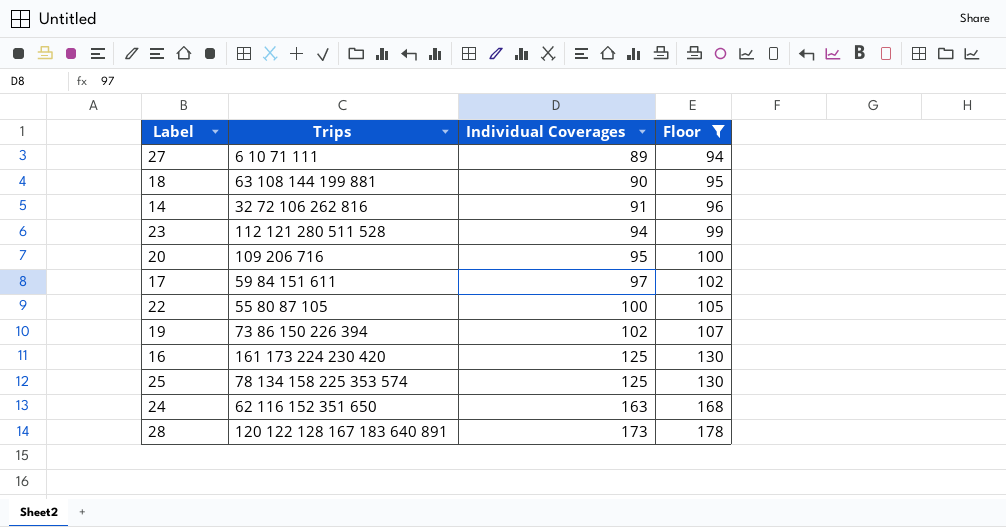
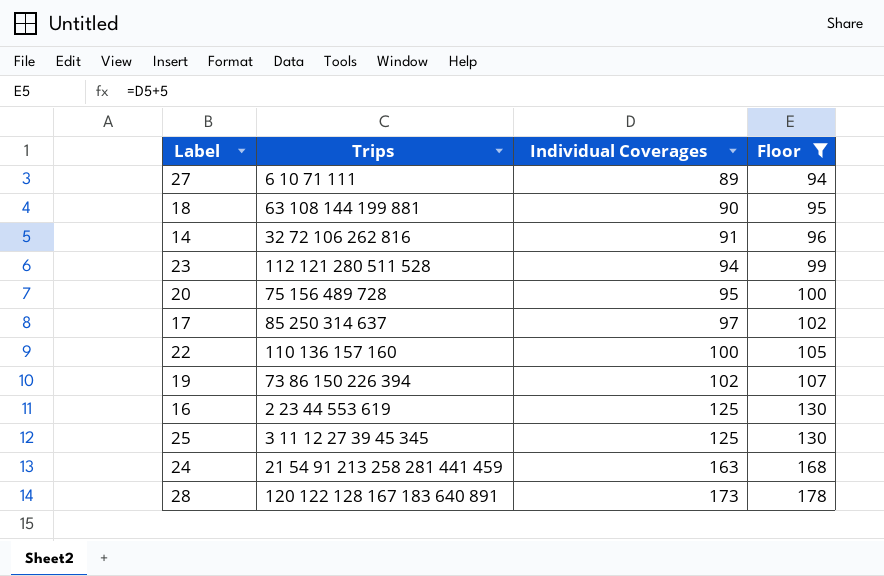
20 | Trips: 109 206 716 -> 75 156 489 728
17 | Trips: 59 84 151 611 -> 85 250 314 637
22 | Trips: 55 80 87 105 -> 110 136 157 160
16 | Trips: 161 173 224 230 420 -> 2 23 44 553 619
25 | Trips: 78 134 158 225 353 574 -> 3 11 12 27 39 45 345
24 | Trips: 62 116 152 351 650 -> 21 54 91 213 258 281 441 459

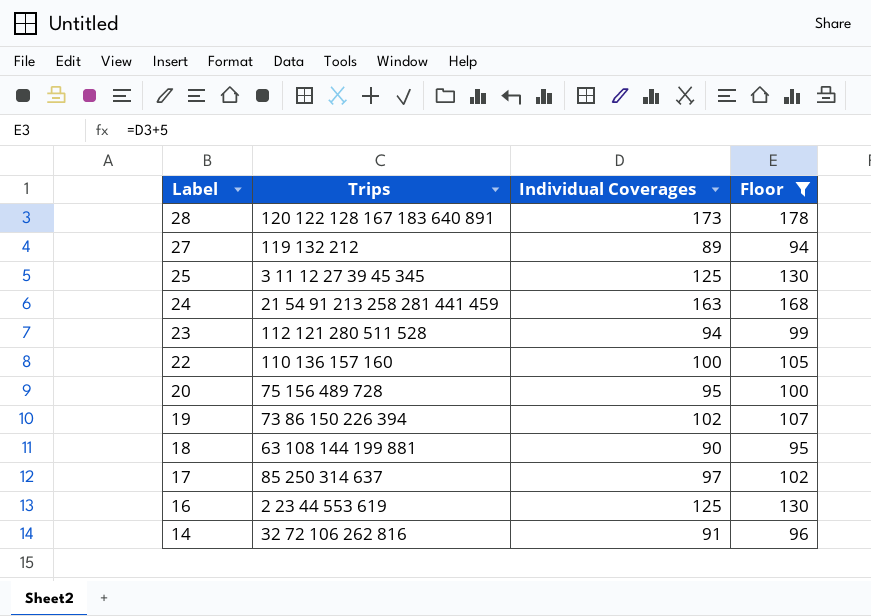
row order: Individual Coverages ascending -> Label descending
27 | Trips: 6 10 71 111 -> 119 132 212

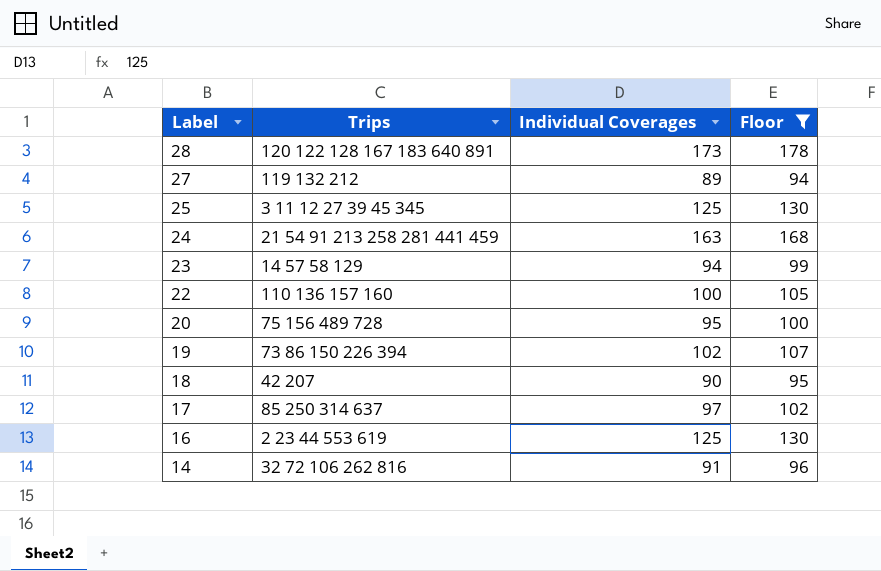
23 | Trips: 112 121 280 511 528 -> 14 57 58 129
18 | Trips: 63 108 144 199 881 -> 42 207

